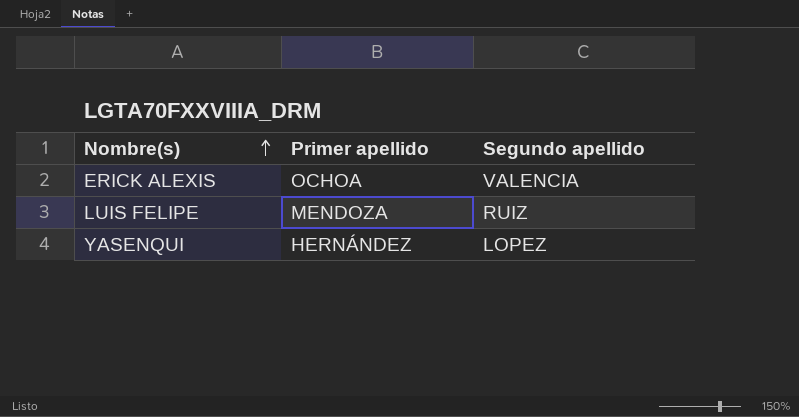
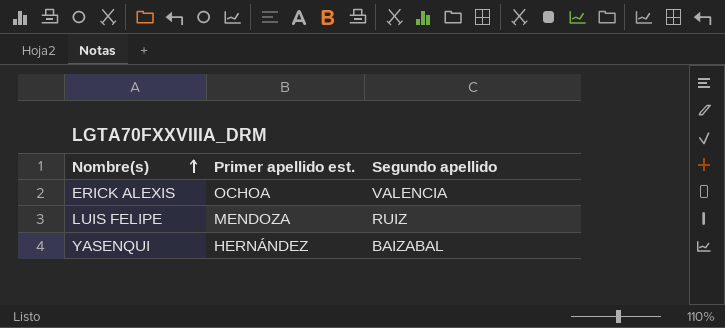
column name: Primer apellido -> Primer apellido est.
YASENQUI | Segundo apellido: LOPEZ -> BAIZABAL

